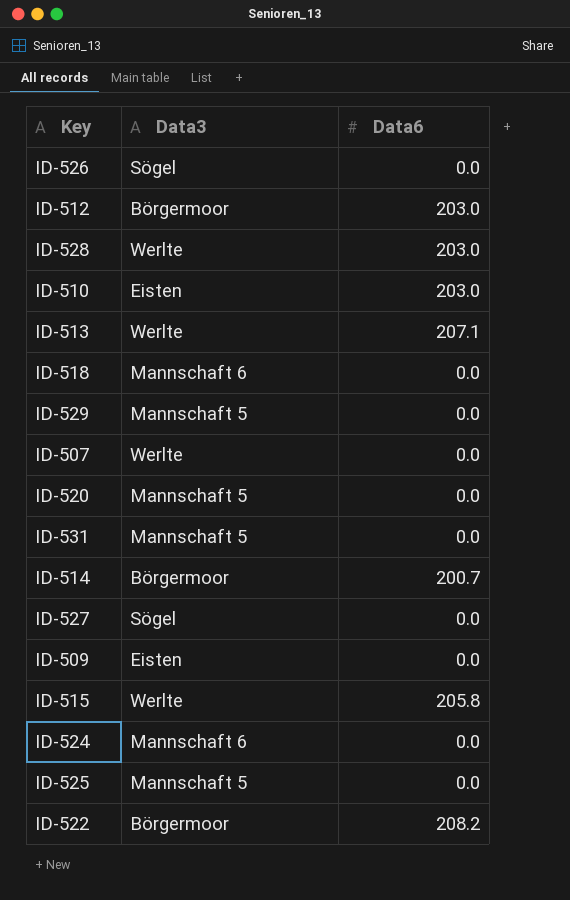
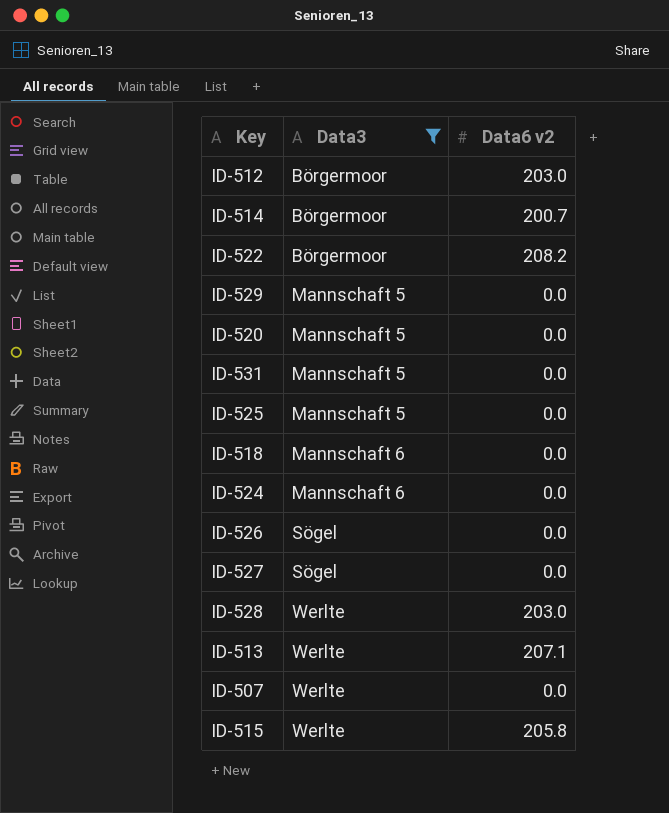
filter: none -> Data3 != Eisten
row order: none -> Data3 ascending
column name: Data6 -> Data6 v2

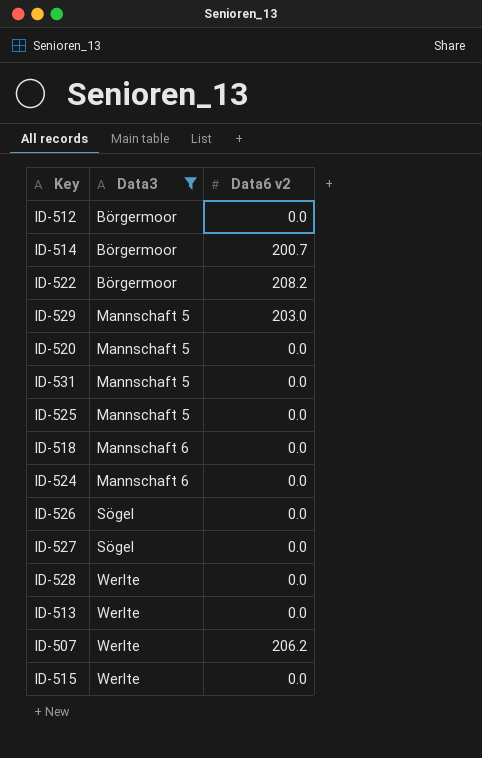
ID-512 | Data6 v2: 203.0 -> 0.0
ID-529 | Data6 v2: 0.0 -> 203.0
ID-528 | Data6 v2: 203.0 -> 0.0
ID-513 | Data6 v2: 207.1 -> 0.0
ID-507 | Data6 v2: 0.0 -> 206.2
ID-515 | Data6 v2: 205.8 -> 0.0

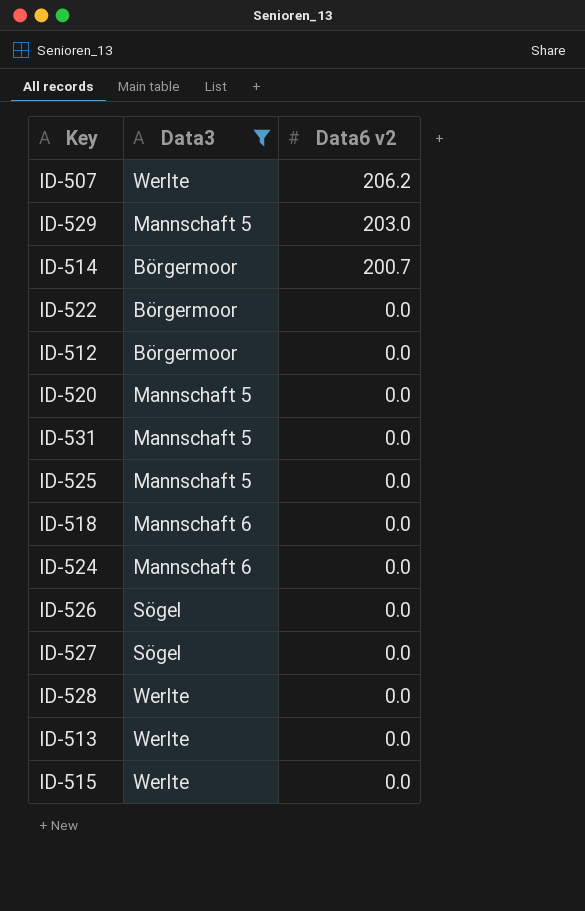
row order: Data3 ascending -> Data6 v2 descending
ID-522 | Data6 v2: 208.2 -> 0.0

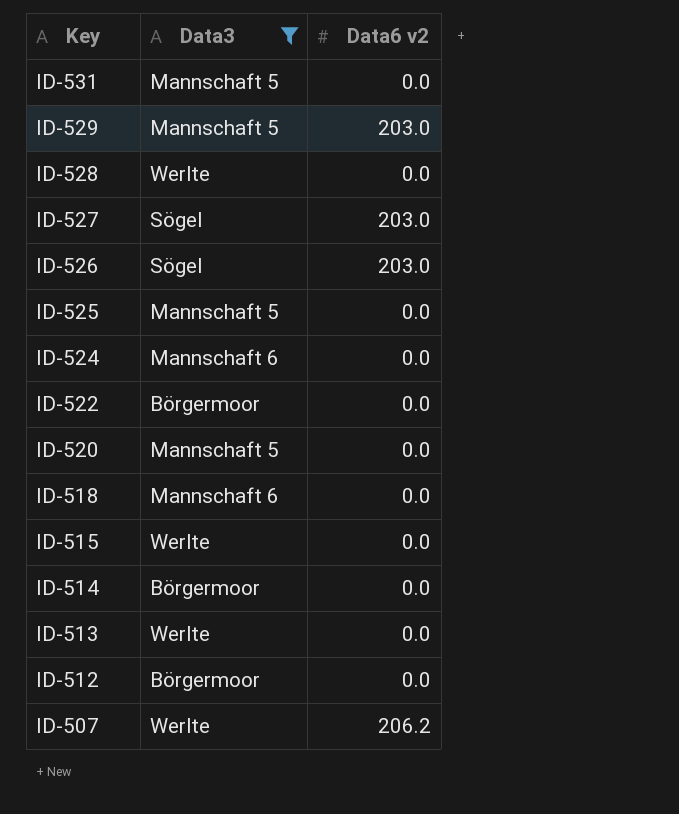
row order: Data6 v2 descending -> Key descending
ID-527 | Data6 v2: 0.0 -> 203.0
ID-526 | Data6 v2: 0.0 -> 203.0
ID-514 | Data6 v2: 200.7 -> 0.0

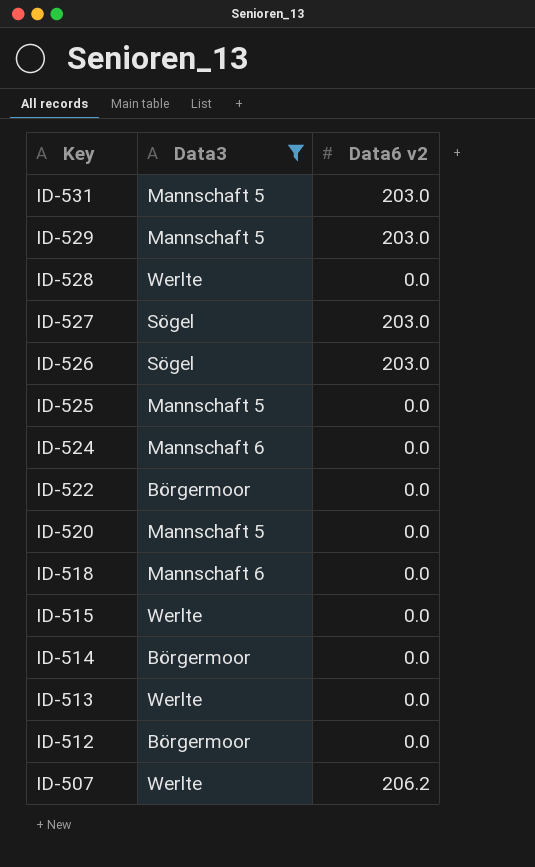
ID-531 | Data6 v2: 0.0 -> 203.0

